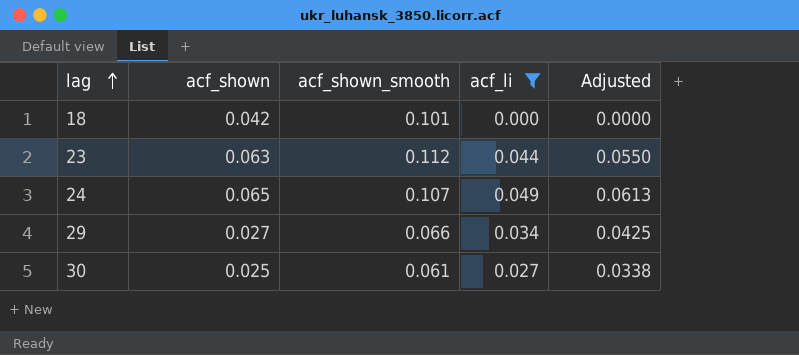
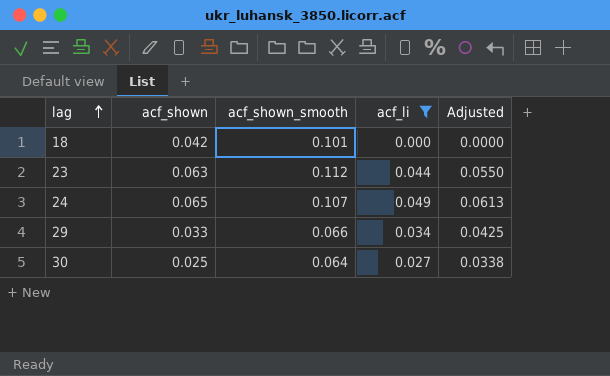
29 | acf_shown: 0.027 -> 0.033
30 | acf_shown_smooth: 0.061 -> 0.064

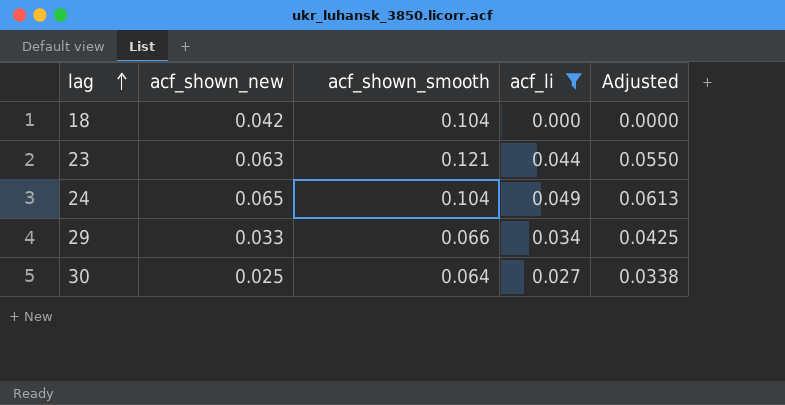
column name: acf_shown -> acf_shown_new
18 | acf_shown_smooth: 0.101 -> 0.104
23 | acf_shown_smooth: 0.112 -> 0.121
24 | acf_shown_smooth: 0.107 -> 0.104

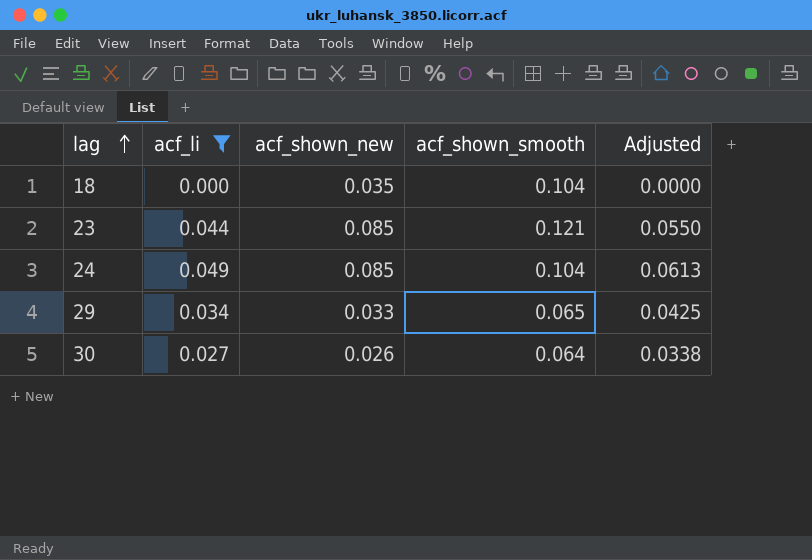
column acf_li | position: 4 -> 2
18 | acf_shown_new: 0.042 -> 0.035
23 | acf_shown_new: 0.063 -> 0.085
24 | acf_shown_new: 0.065 -> 0.085
29 | acf_shown_smooth: 0.066 -> 0.065
30 | acf_shown_new: 0.025 -> 0.026

